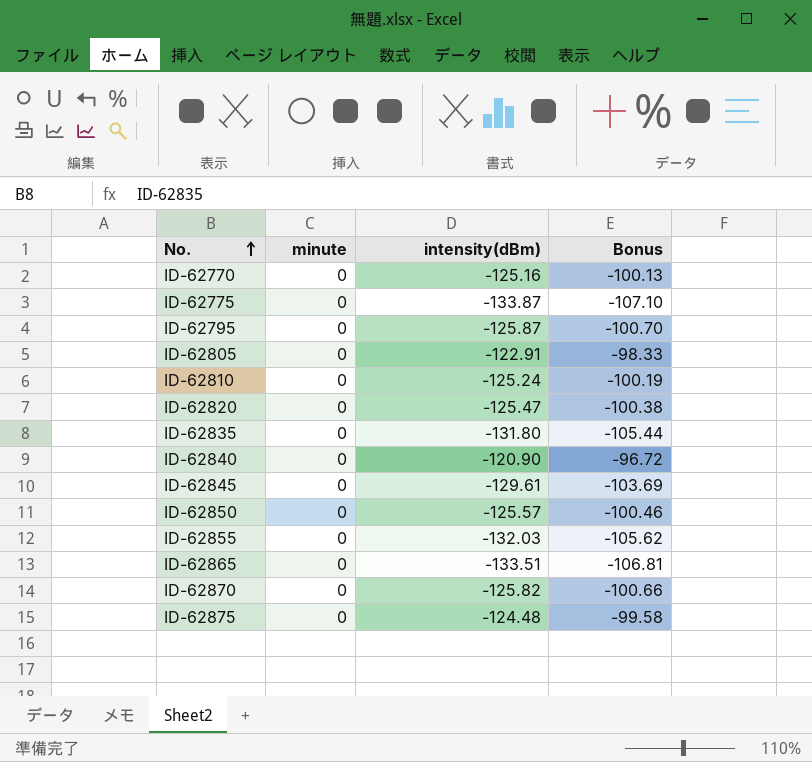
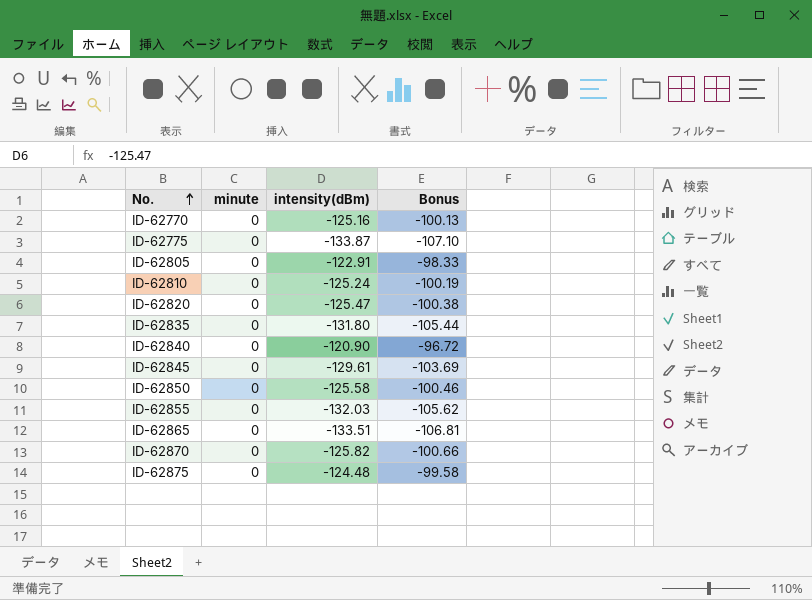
row ID-62795: 0 | -125.87 | -100.70 -> none
ID-62850 | intensity(dBm): -125.57 -> -125.58

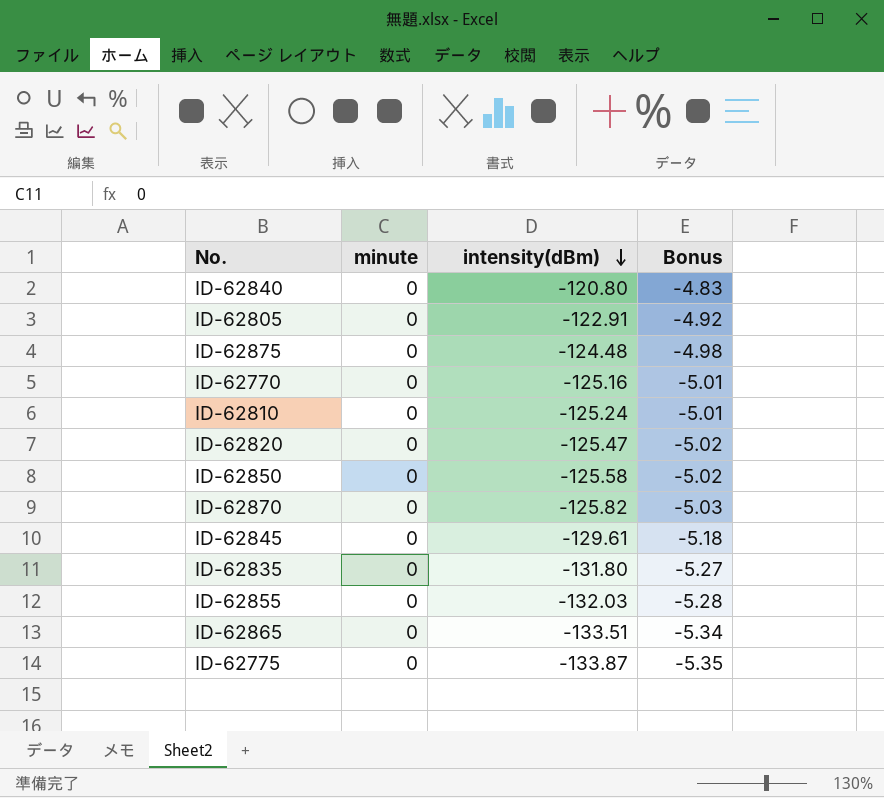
row order: No. ascending -> intensity(dBm) descending
column Bonus | formula: [intensity(dBm)] * 0.8 -> [intensity(dBm)] * 0.04
ID-62840 | intensity(dBm): -120.90 -> -120.80

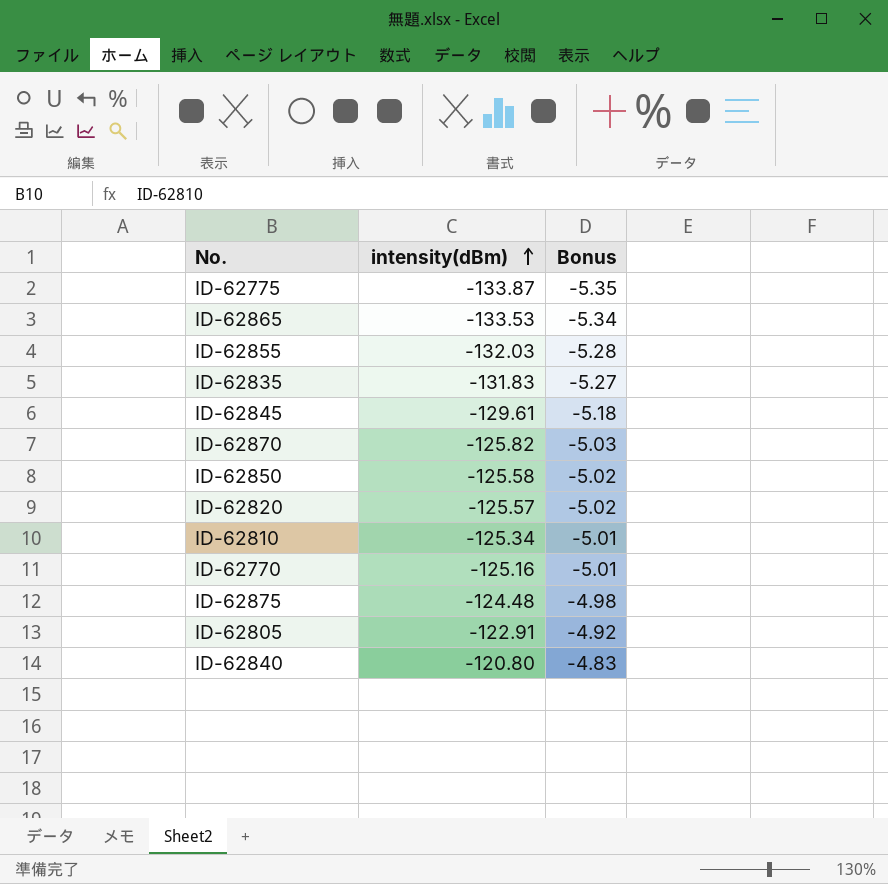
row order: intensity(dBm) descending -> intensity(dBm) ascending
column minute | position: 2 -> none
ID-62865 | intensity(dBm): -133.51 -> -133.53
ID-62835 | intensity(dBm): -131.80 -> -131.83
ID-62820 | intensity(dBm): -125.47 -> -125.57
ID-62810 | intensity(dBm): -125.24 -> -125.34

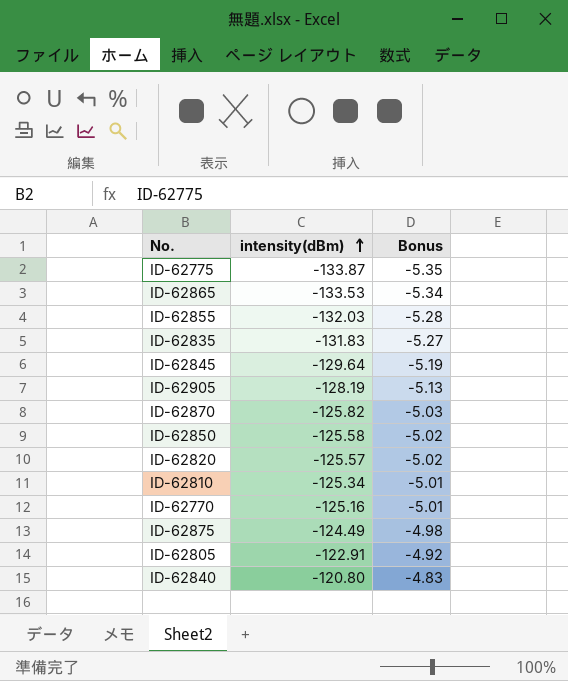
ID-62845 | intensity(dBm): -129.61 -> -129.64
ID-62845 | Bonus: -5.18 -> -5.19
row ID-62905: none -> -128.19 | -5.13
ID-62875 | intensity(dBm): -124.48 -> -124.49

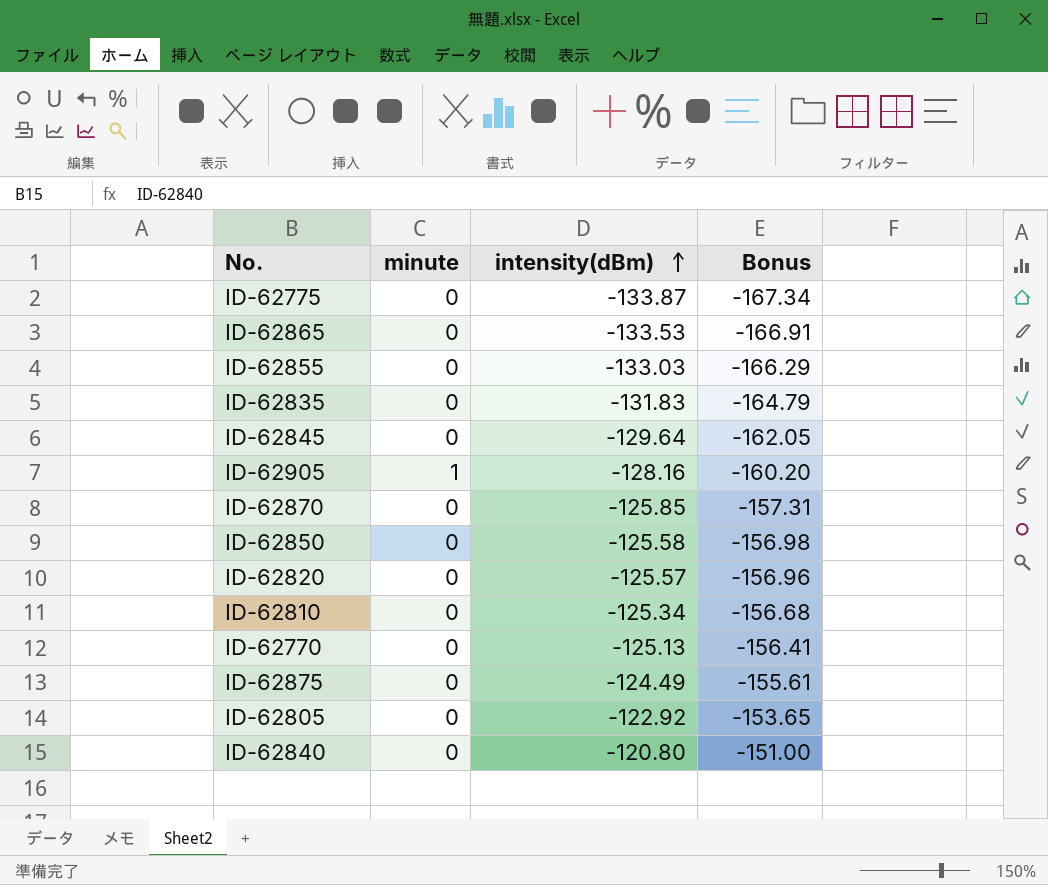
column minute | position: none -> 2
column Bonus | formula: [intensity(dBm)] * 0.04 -> [intensity(dBm)] * 1.25
ID-62855 | intensity(dBm): -132.03 -> -133.03
ID-62905 | intensity(dBm): -128.19 -> -128.16
ID-62870 | intensity(dBm): -125.82 -> -125.85
ID-62770 | intensity(dBm): -125.16 -> -125.13
ID-62805 | intensity(dBm): -122.91 -> -122.92

